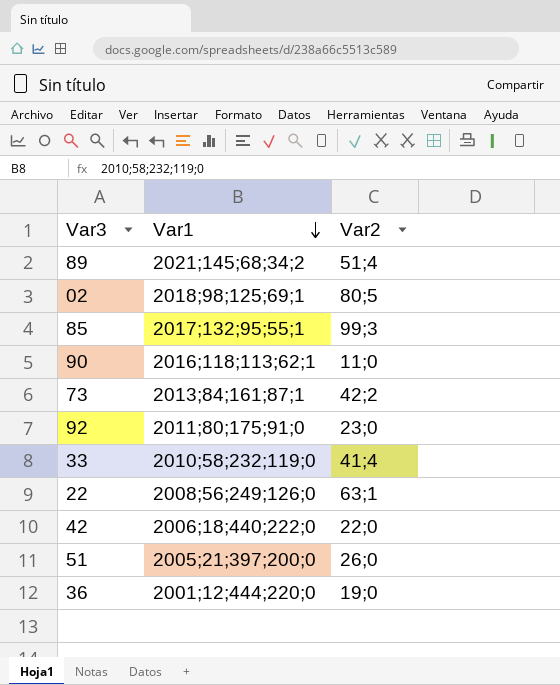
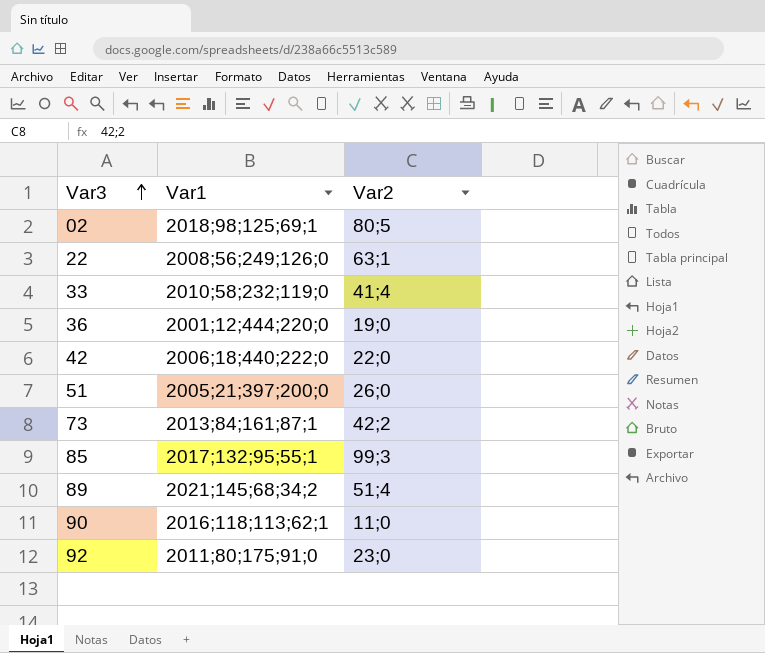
row order: Var1 descending -> Var3 ascending

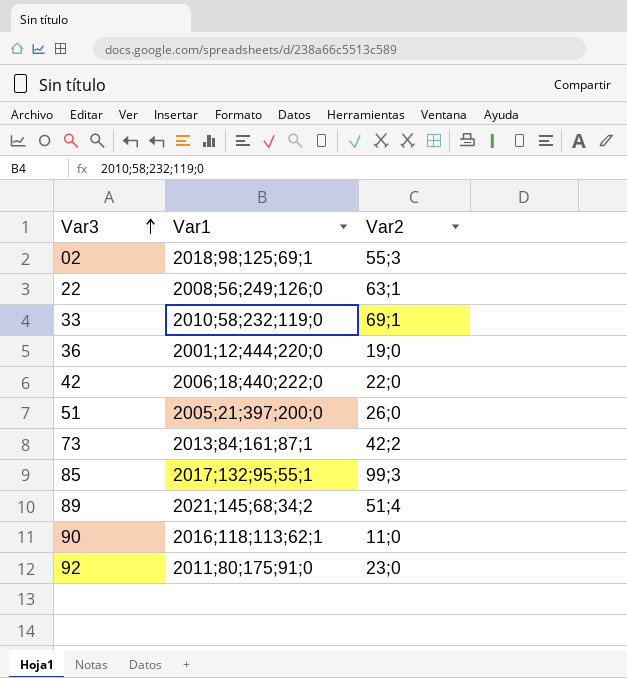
02 | Var2: 80;5 -> 55;3
33 | Var2: 41;4 -> 69;1

